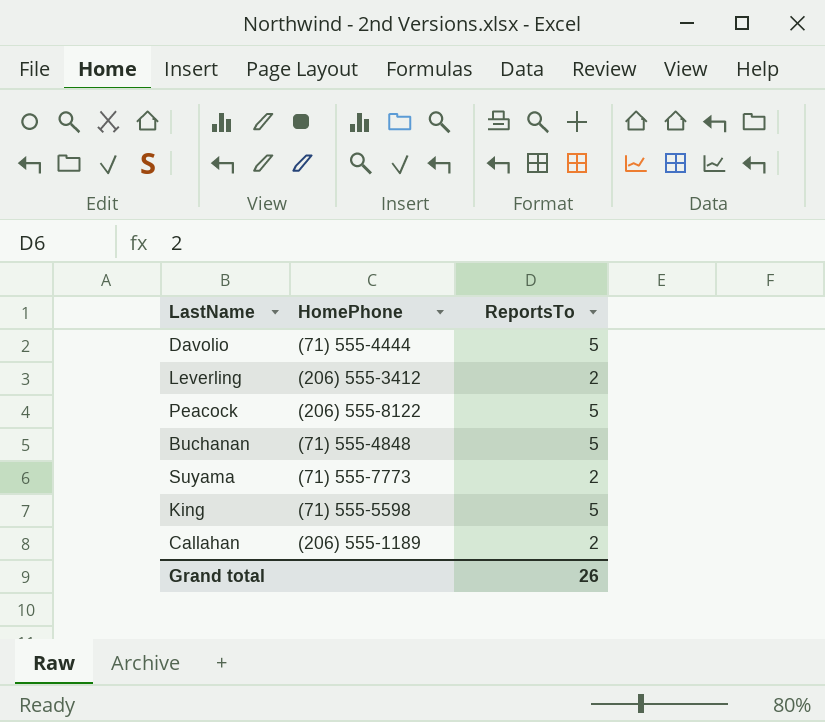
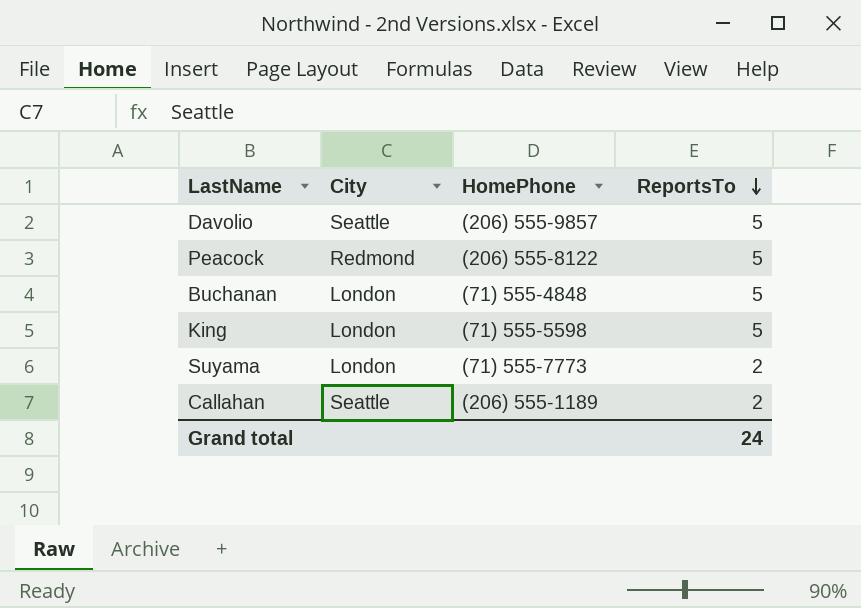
row order: none -> ReportsTo descending
column City | position: none -> 2
row Leverling: (206) 555-3412 | 2 -> none
Davolio | HomePhone: (71) 555-4444 -> (206) 555-9857
Grand total | ReportsTo: 26 -> 24

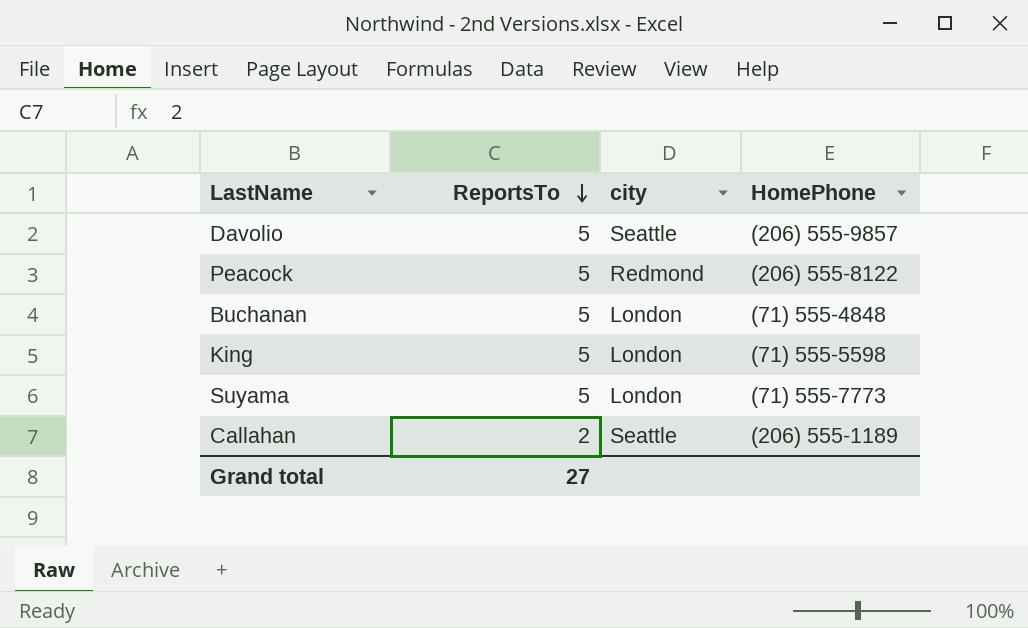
column ReportsTo | position: 4 -> 2
column name: City -> city
Suyama | ReportsTo: 2 -> 5
Grand total | ReportsTo: 24 -> 27

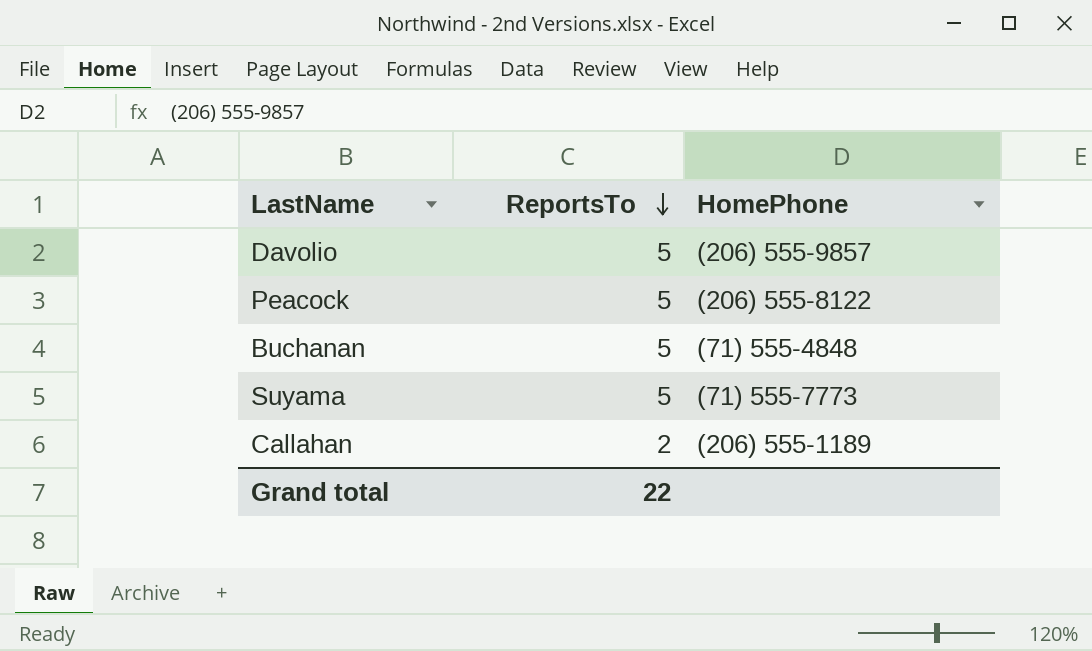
column city | position: 3 -> none
row King: 5 | London | (71) 555-5598 -> none
Grand total | ReportsTo: 27 -> 22

